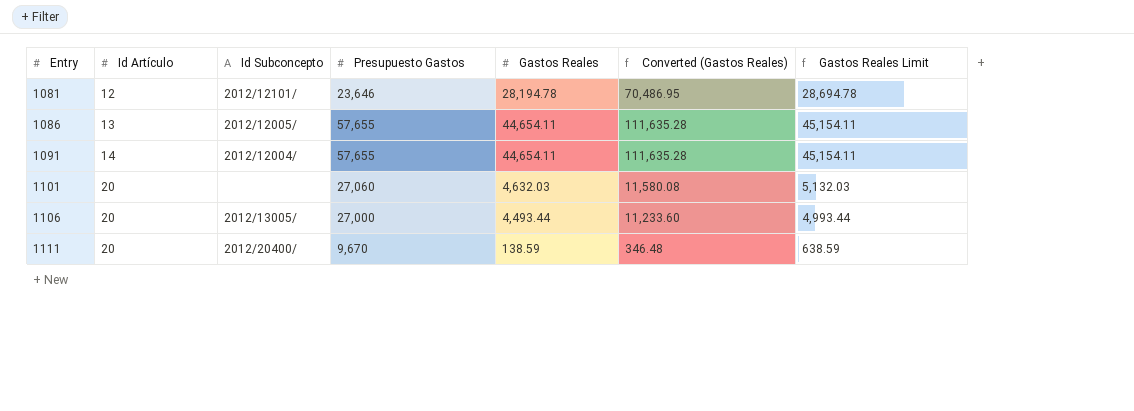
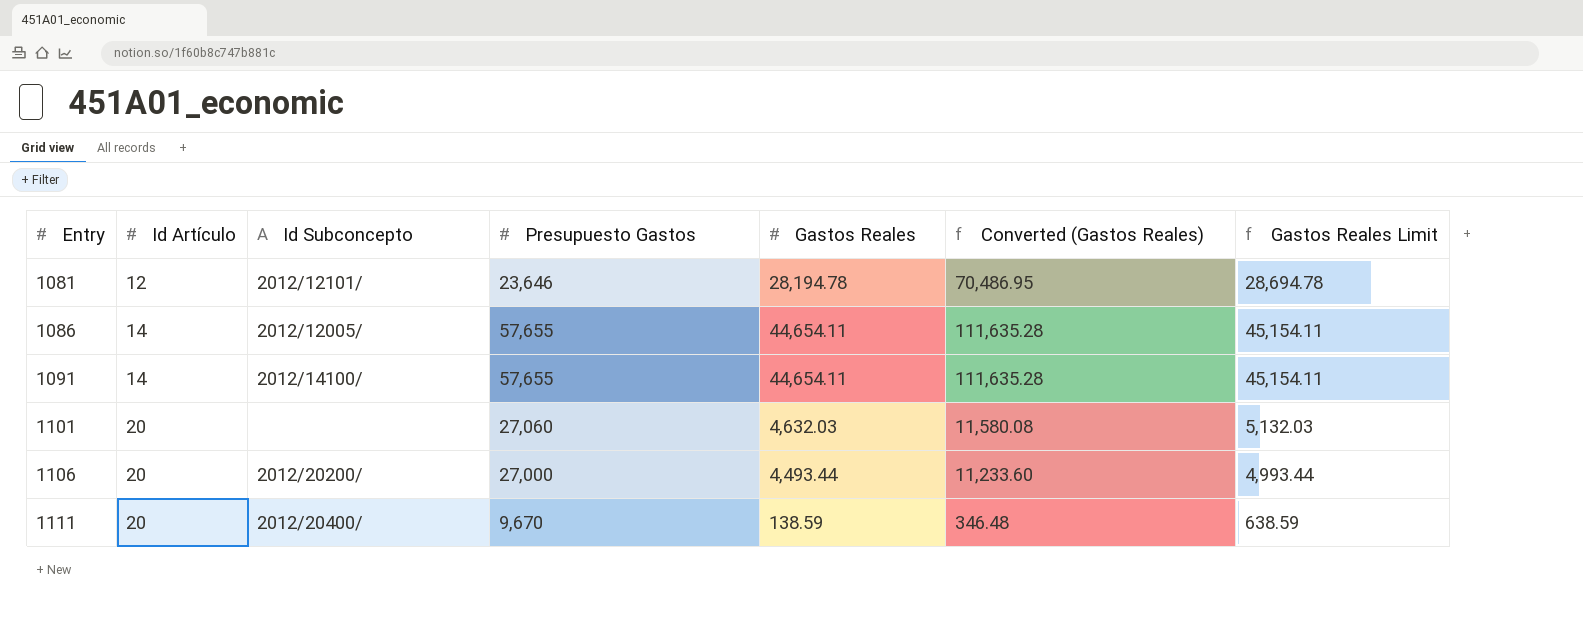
1086 | Id Artículo: 13 -> 14
1091 | Id Subconcepto: 2012/12004/ -> 2012/14100/
1106 | Id Subconcepto: 2012/13005/ -> 2012/20200/

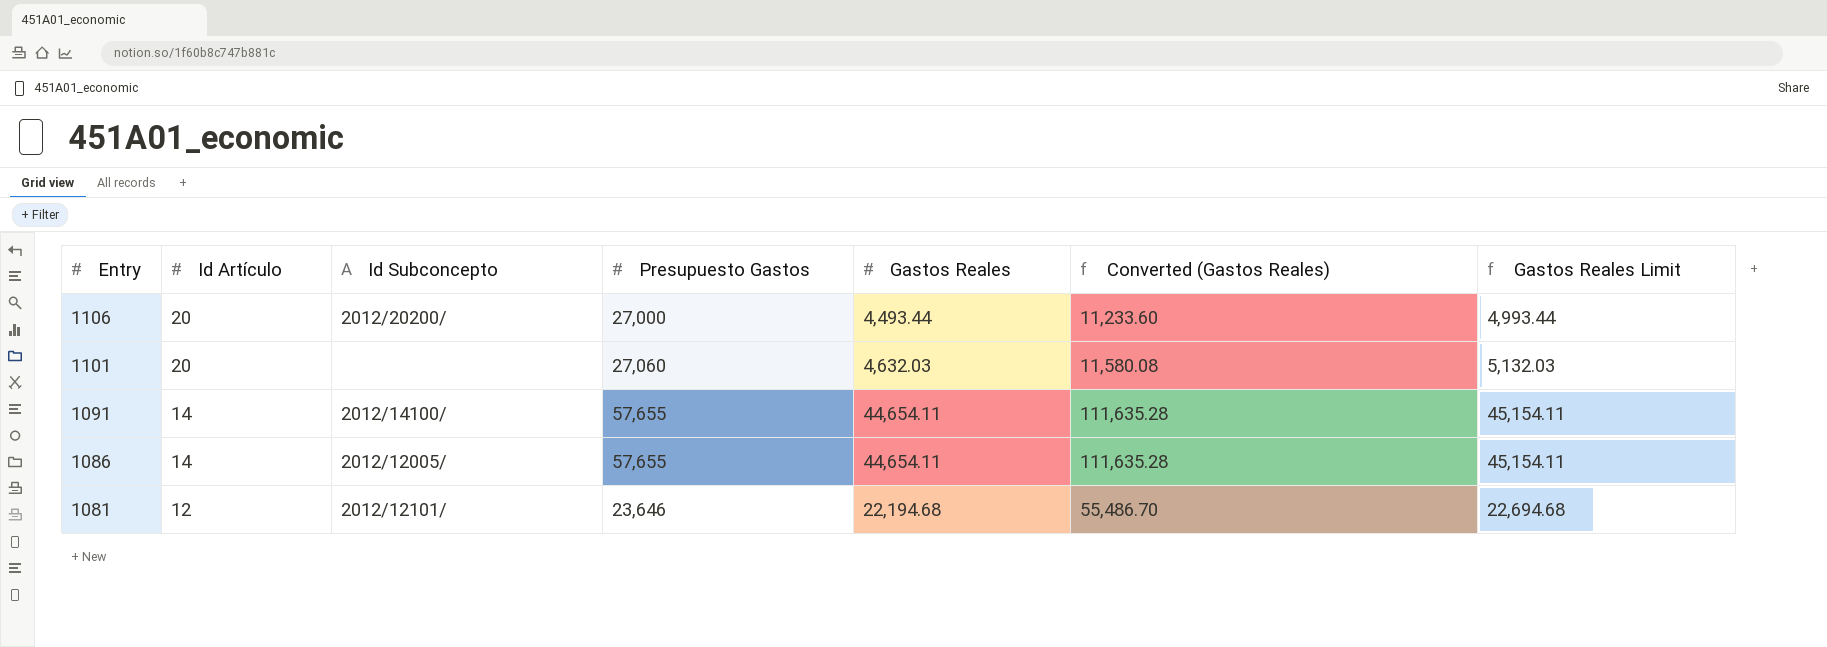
row order: Entry ascending -> Entry descending
row 1111: 20 | 2012/20400/ | 9,670 | 138.59 | 346.48 | 638.59 -> none
1081 | Gastos Reales: 28,194.78 -> 22,194.68
1081 | Converted (Gastos Reales): 70,486.95 -> 55,486.70
1081 | Gastos Reales Limit: 28,694.78 -> 22,694.68

